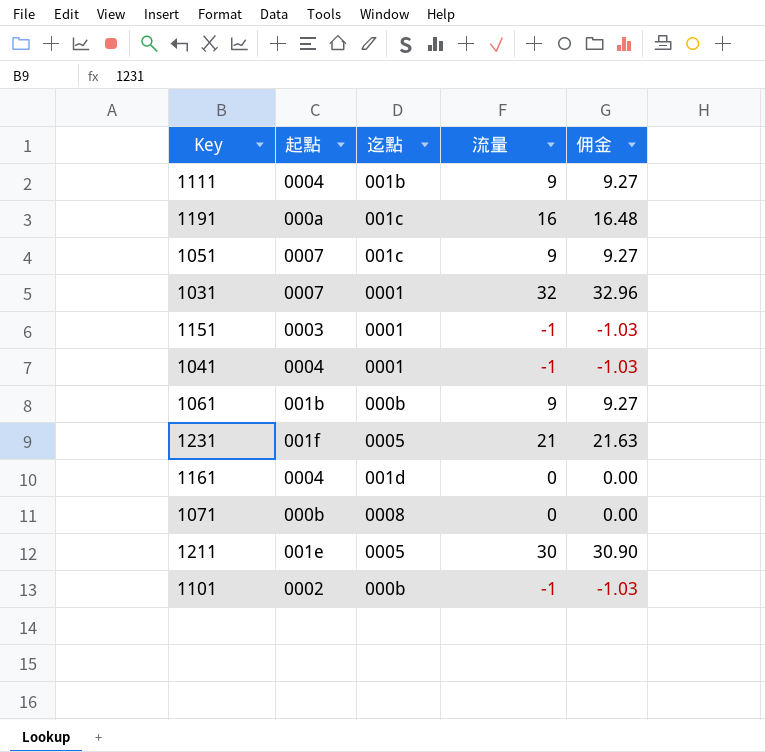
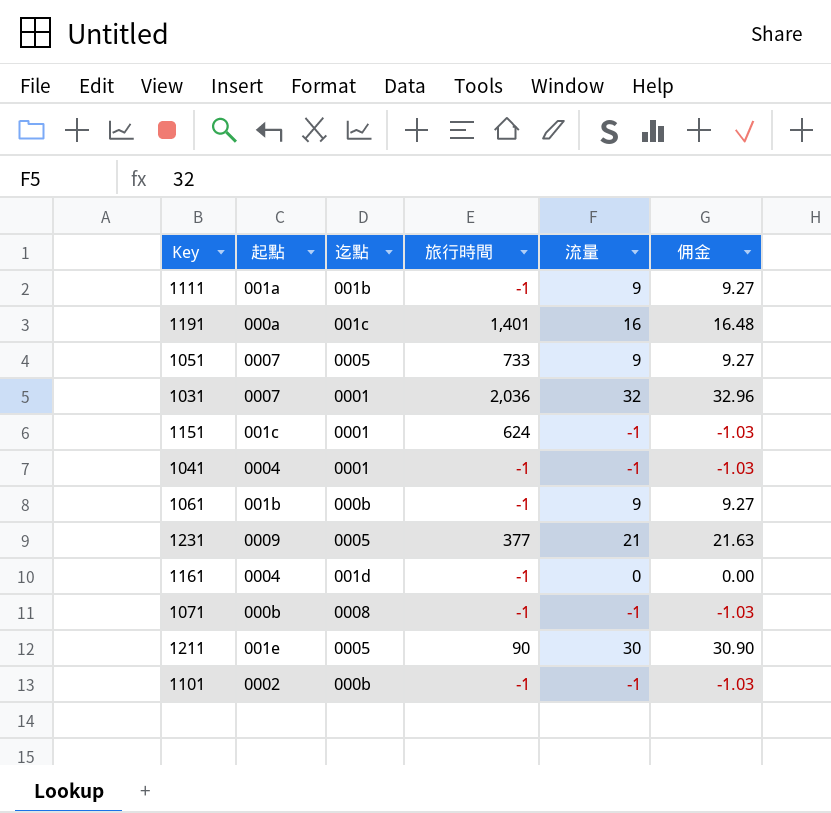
column 旅行時間 | position: none -> 4
1111 | 起點: 0004 -> 001a
1051 | 迄點: 001c -> 0005
1151 | 起點: 0003 -> 001c
1231 | 起點: 001f -> 0009
1071 | 流量: 0 -> -1
1071 | 佣金: 0.00 -> -1.03

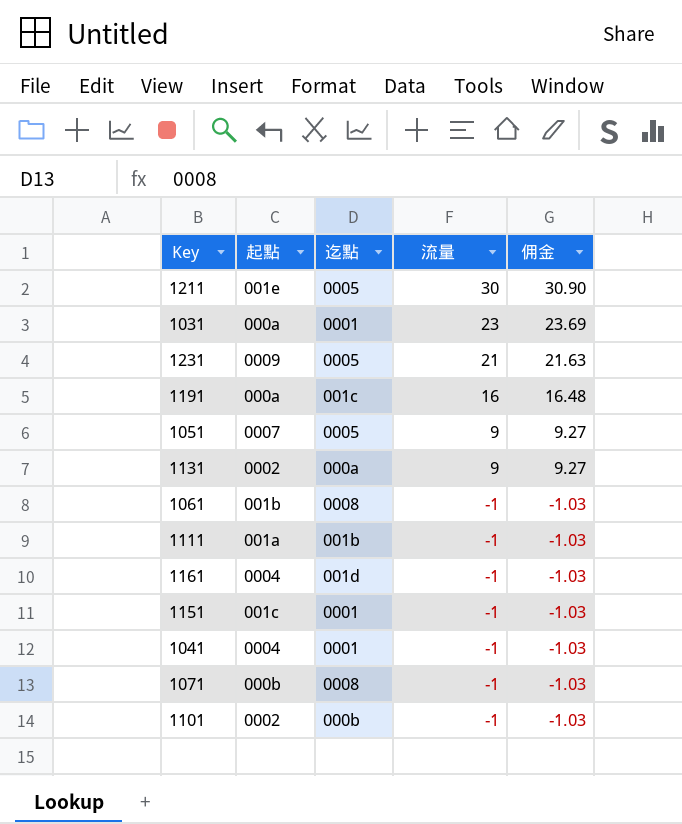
row order: none -> 流量 descending
column 旅行時間 | position: 4 -> none
1031 | 起點: 0007 -> 000a
1031 | 流量: 32 -> 23
1031 | 佣金: 32.96 -> 23.69
row 1131: none -> 0002 | 000a | 9 | 9.27
1061 | 迄點: 000b -> 0008
1061 | 流量: 9 -> -1
1061 | 佣金: 9.27 -> -1.03
1111 | 流量: 9 -> -1
1111 | 佣金: 9.27 -> -1.03
1161 | 流量: 0 -> -1
1161 | 佣金: 0.00 -> -1.03

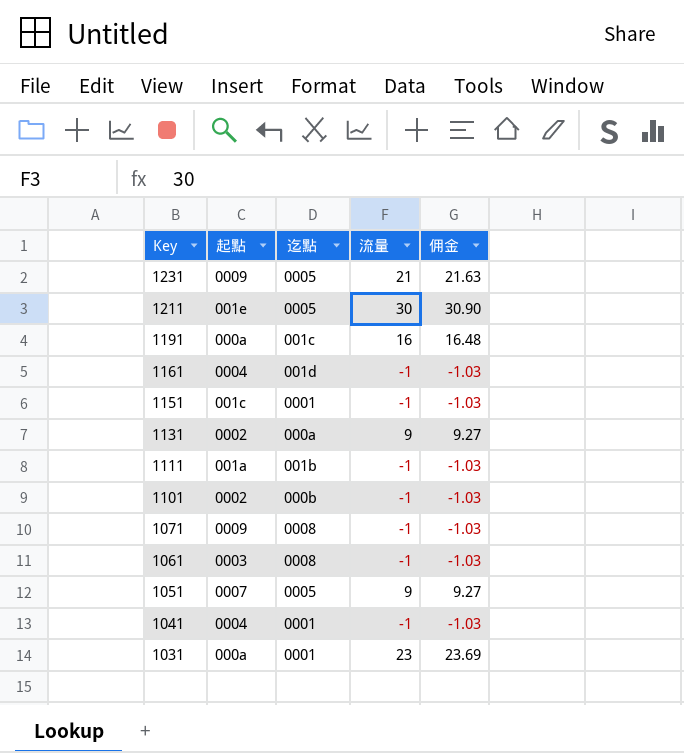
row order: 流量 descending -> Key descending
1071 | 起點: 000b -> 0009
1061 | 起點: 001b -> 0003

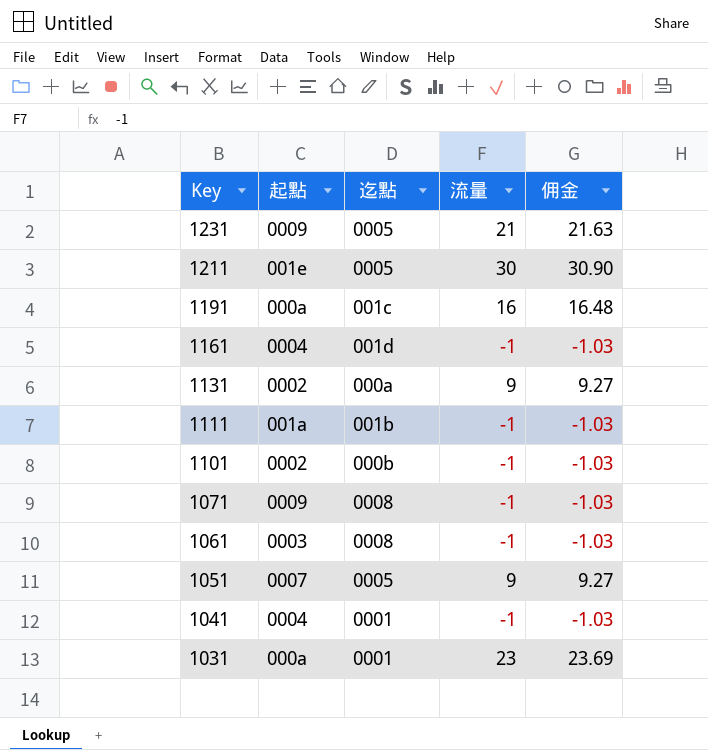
row 1151: 001c | 0001 | -1 | -1.03 -> none

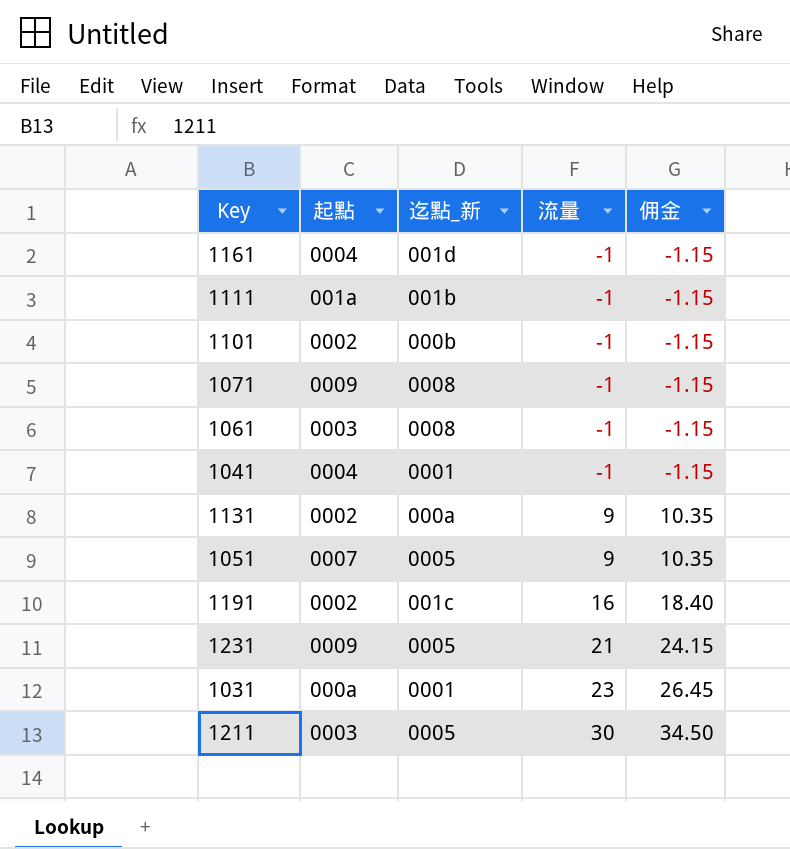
row order: Key descending -> 流量 ascending
column name: 迄點 -> 迄點_新
column 佣金 | formula: [流量] * 1.03 -> [流量] * 1.15
1191 | 起點: 000a -> 0002
1211 | 起點: 001e -> 0003

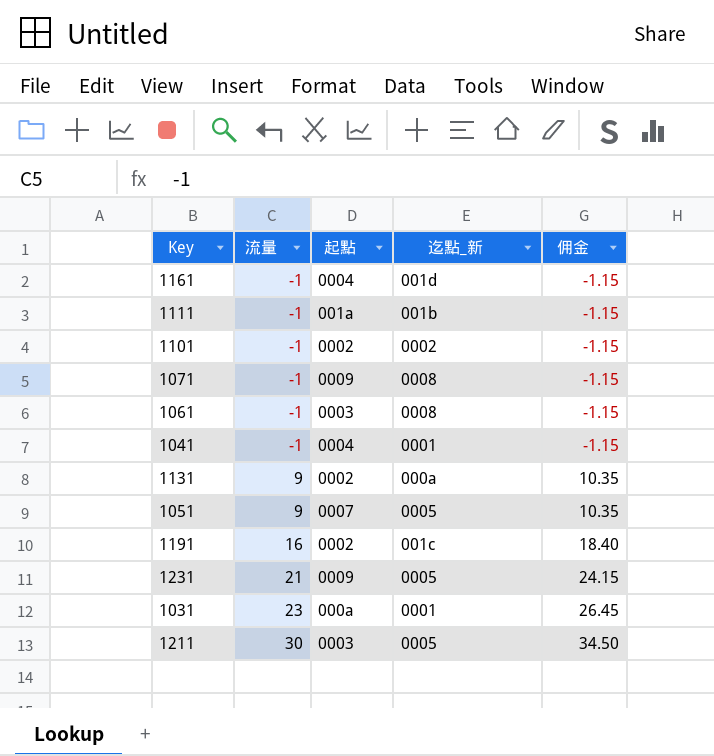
column 流量 | position: 4 -> 2
1101 | 迄點_新: 000b -> 0002

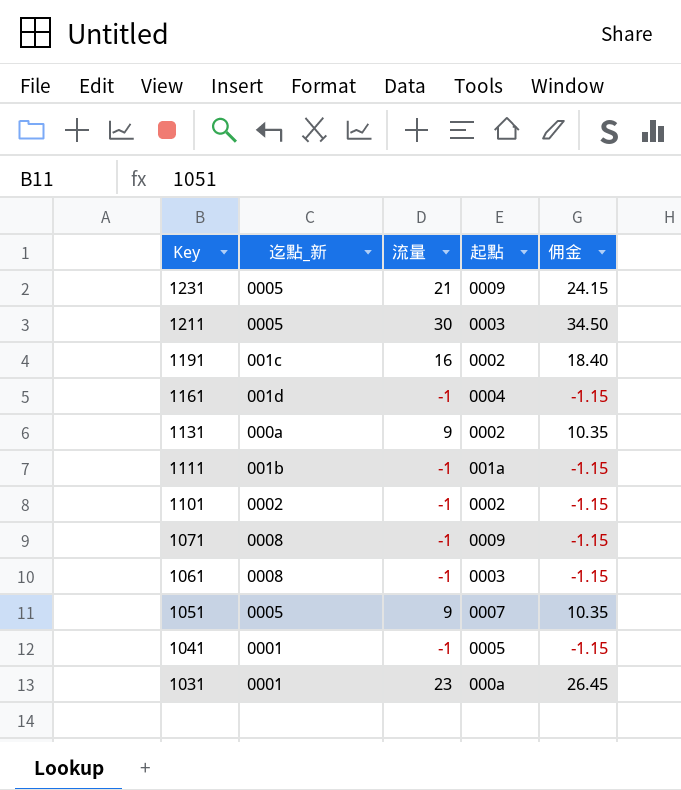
row order: 流量 ascending -> Key descending
column 迄點_新 | position: 4 -> 2
1041 | 起點: 0004 -> 0005

